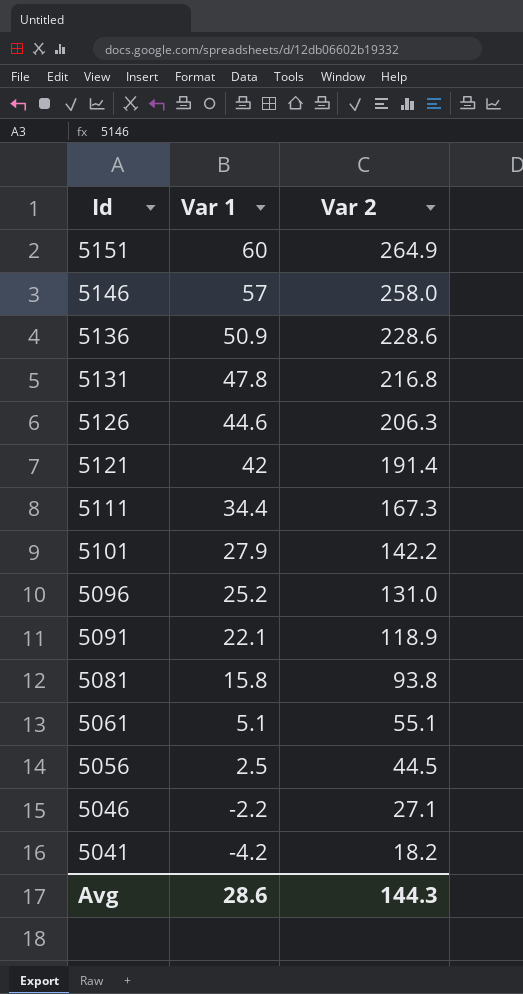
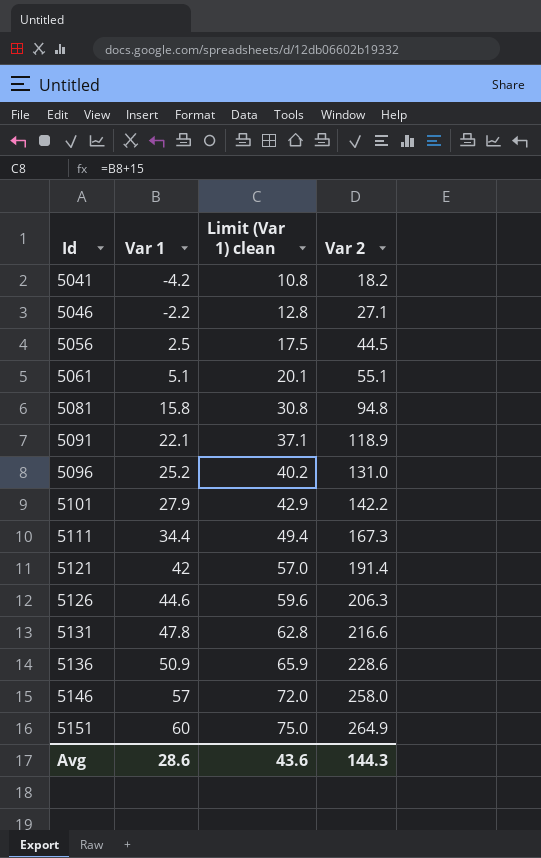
row order: Id descending -> Id ascending
column Limit (Var 1) clean | formula: none -> [Var 1] + 15
5081 | Var 2: 93.8 -> 94.8
5131 | Var 2: 216.8 -> 216.6

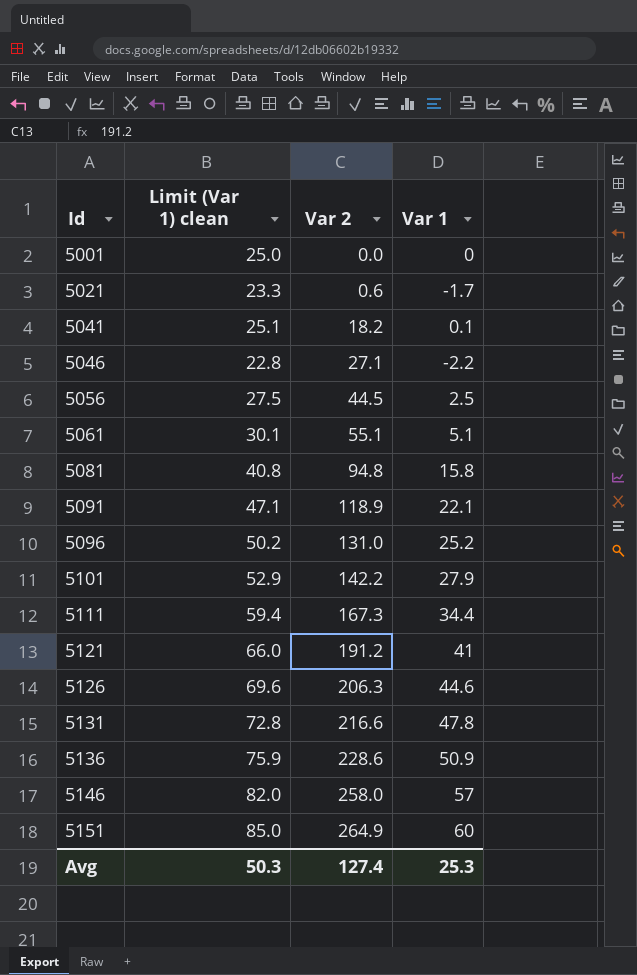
column Limit (Var 1) clean | formula: [Var 1] + 15 -> [Var 1] + 25
column Var 1 | position: 2 -> 4
row 5001: none -> 25.0 | 0.0 | 0
row 5021: none -> 23.3 | 0.6 | -1.7
5041 | Var 1: -4.2 -> 0.1
5121 | Var 2: 191.4 -> 191.2
5121 | Var 1: 42 -> 41
Avg | Limit (Var 1) clean: 43.6 -> 50.3
Avg | Var 2: 144.3 -> 127.4
Avg | Var 1: 28.6 -> 25.3

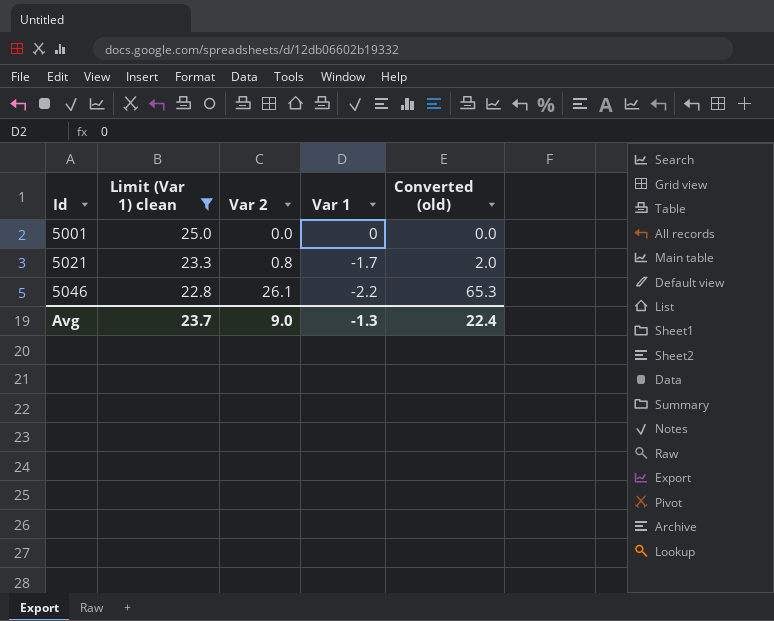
filter: none -> Limit (Var 1) clean <= 25.0
column Converted (old) | formula: none -> [Var 2] * 2.5
5021 | Var 2: 0.6 -> 0.8
5046 | Var 2: 27.1 -> 26.1
Avg | Limit (Var 1) clean: 50.3 -> 23.7
Avg | Var 2: 127.4 -> 9.0
Avg | Var 1: 25.3 -> -1.3

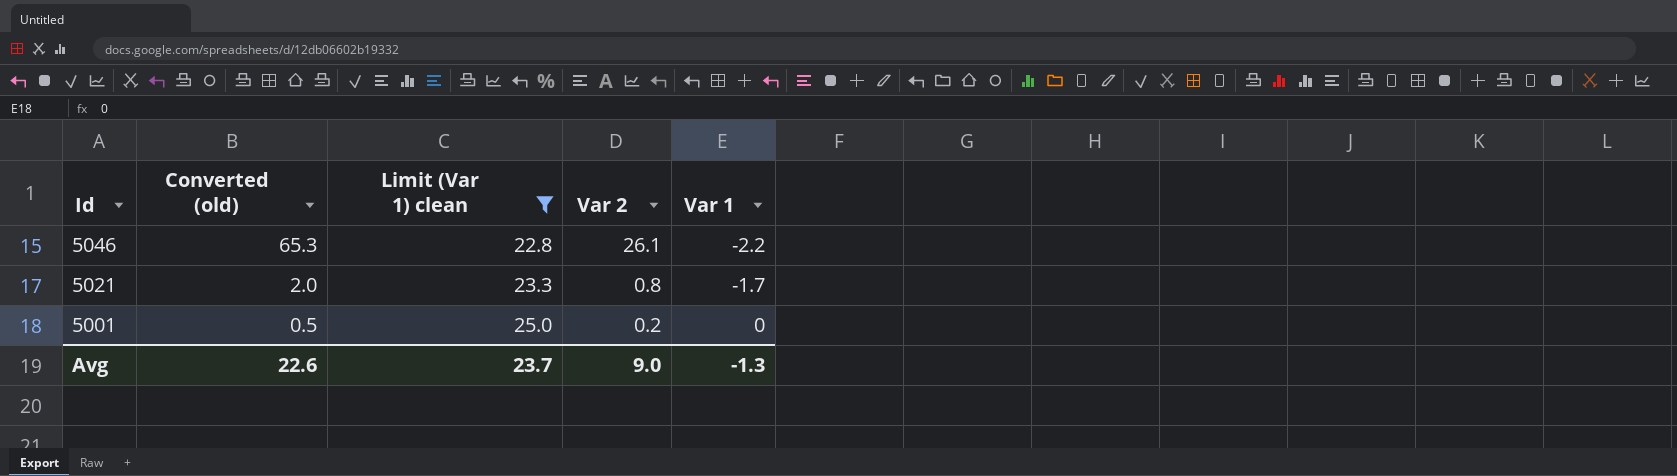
row order: Id ascending -> Id descending
column Converted (old) | position: 5 -> 2
5001 | Converted (old): 0.0 -> 0.5
5001 | Var 2: 0.0 -> 0.2
Avg | Converted (old): 22.4 -> 22.6

